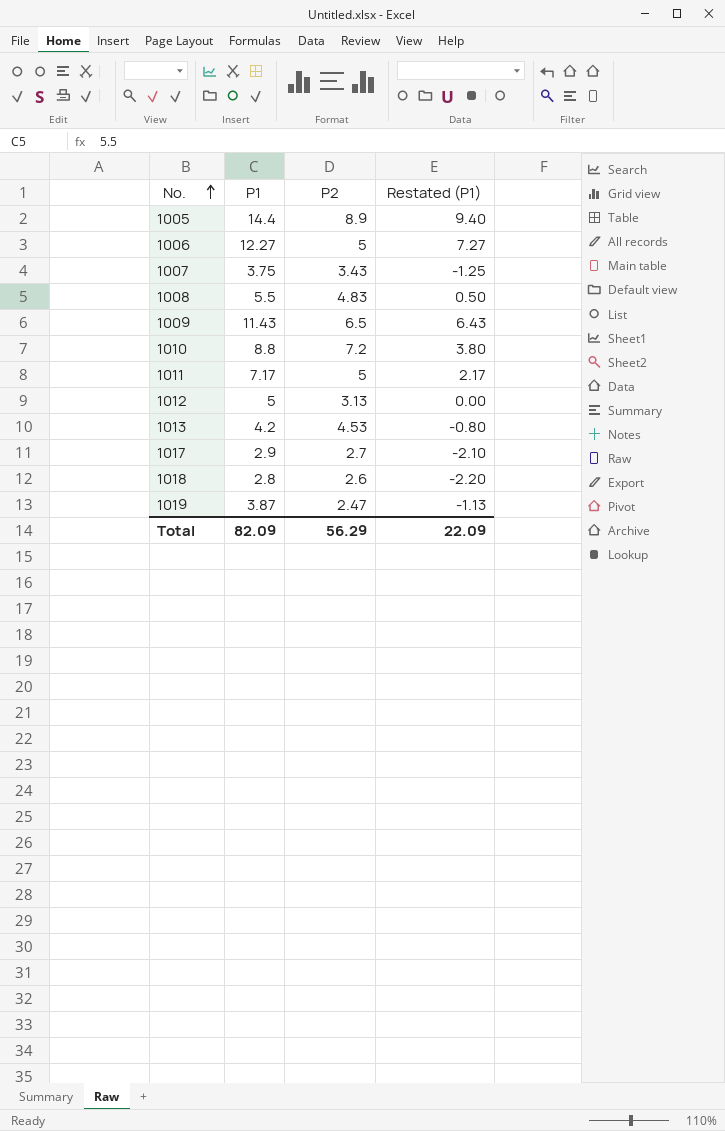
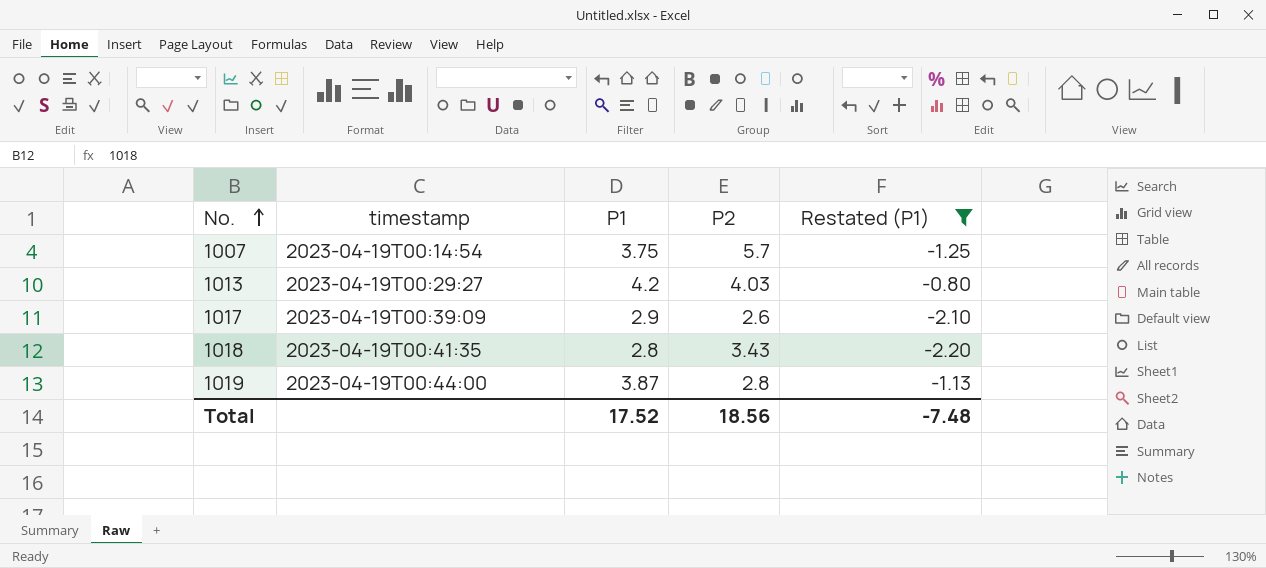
filter: none -> Restated (P1) <= -0.80
column timestamp | position: none -> 2
1007 | P2: 3.43 -> 5.7
1013 | P2: 4.53 -> 4.03
1017 | P2: 2.7 -> 2.6
1018 | P2: 2.6 -> 3.43
1019 | P2: 2.47 -> 2.8
Total | P1: 82.09 -> 17.52
Total | P2: 56.29 -> 18.56
Total | Restated (P1): 22.09 -> -7.48

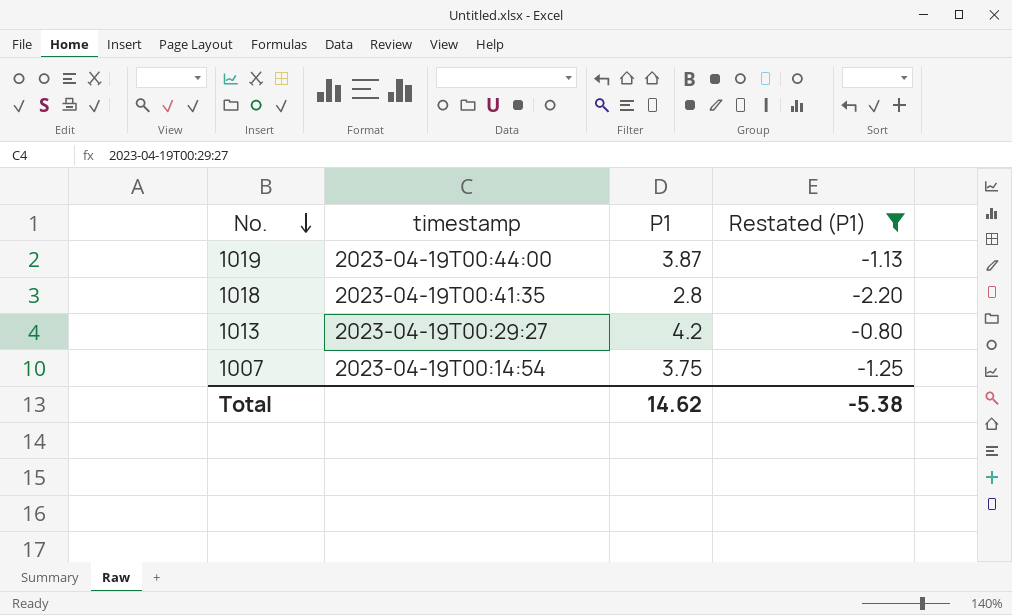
row order: No. ascending -> No. descending
column P2 | position: 4 -> none
row 1017: 2023-04-19T00:39:09 | 2.9 | 2.6 | -2.10 -> none
Total | P1: 17.52 -> 14.62
Total | Restated (P1): -7.48 -> -5.38

